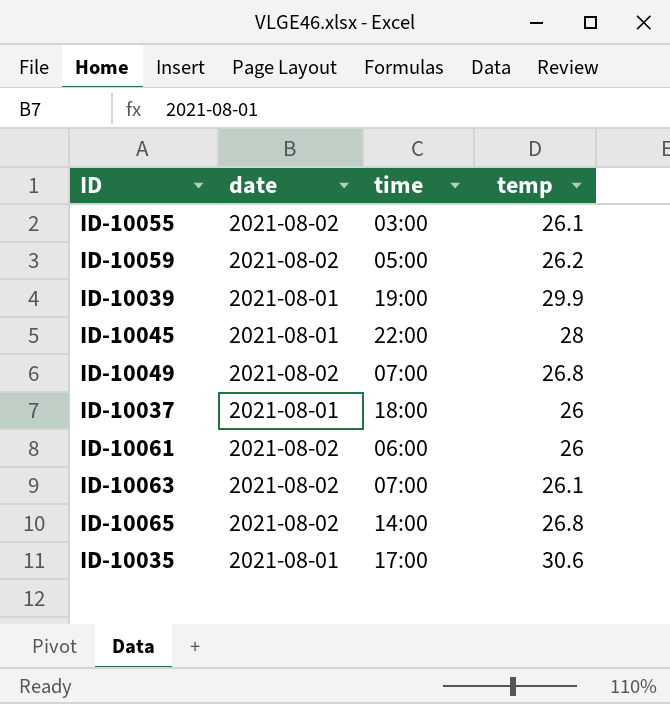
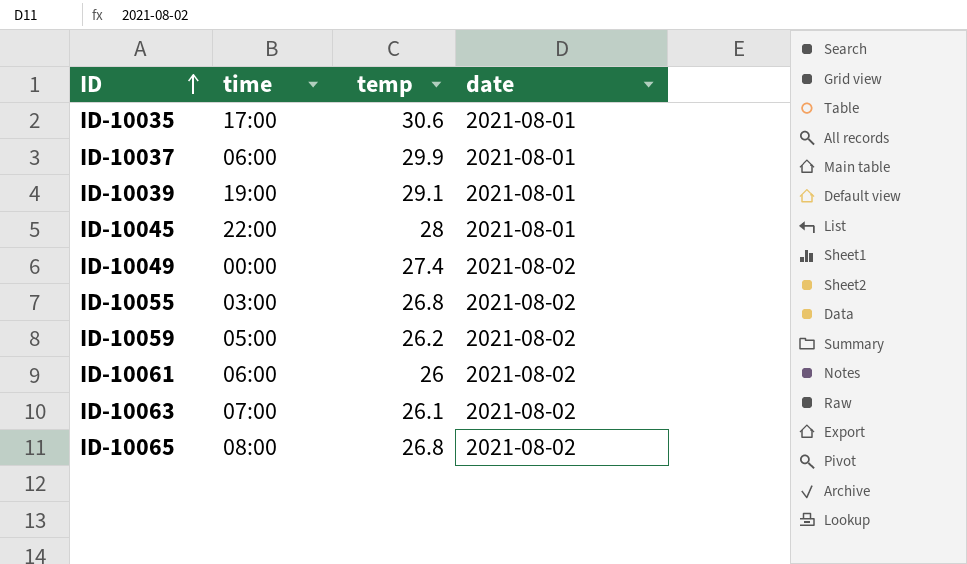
row order: none -> ID ascending
column date | position: 2 -> 4
ID-10037 | time: 18:00 -> 06:00
ID-10037 | temp: 26 -> 29.9
ID-10039 | temp: 29.9 -> 29.1
ID-10049 | time: 07:00 -> 00:00
ID-10049 | temp: 26.8 -> 27.4
ID-10055 | temp: 26.1 -> 26.8
ID-10065 | time: 14:00 -> 08:00

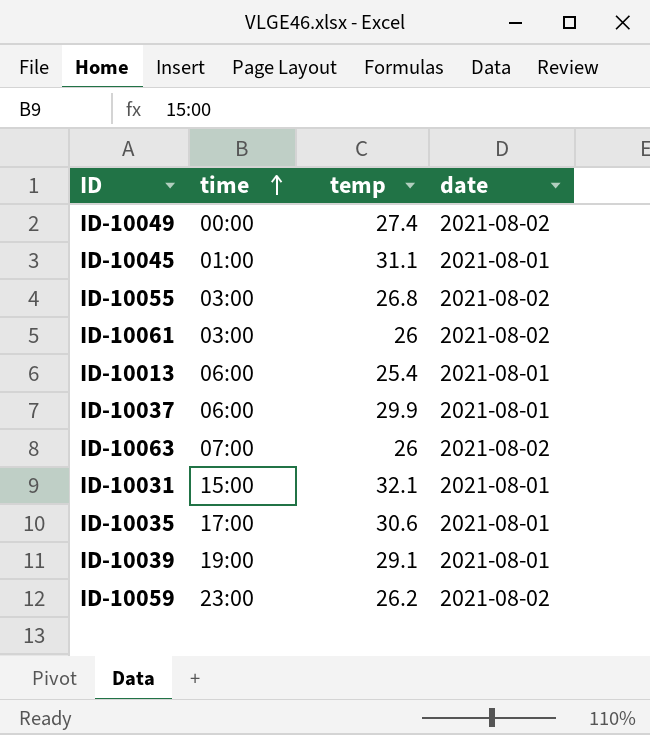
row order: ID ascending -> time ascending
row ID-10065: 08:00 | 26.8 | 2021-08-02 -> none
ID-10045 | time: 22:00 -> 01:00
ID-10045 | temp: 28 -> 31.1
ID-10061 | time: 06:00 -> 03:00
row ID-10013: none -> 06:00 | 25.4 | 2021-08-01
ID-10063 | temp: 26.1 -> 26
row ID-10031: none -> 15:00 | 32.1 | 2021-08-01
ID-10059 | time: 05:00 -> 23:00

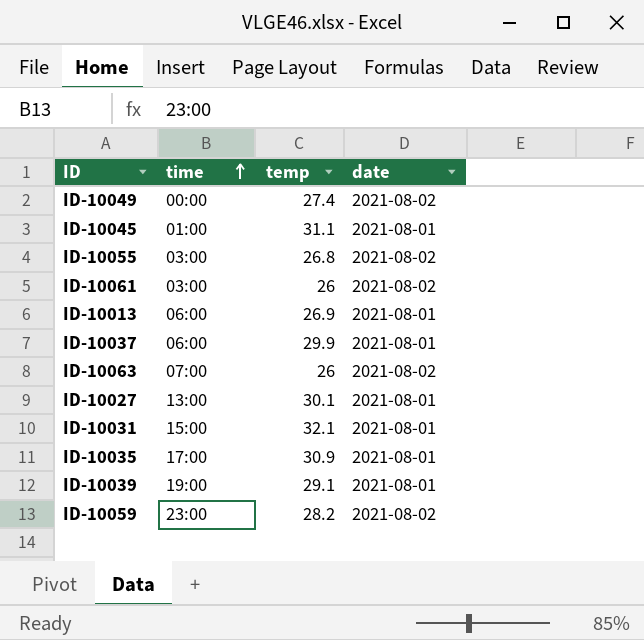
ID-10013 | temp: 25.4 -> 26.9
row ID-10027: none -> 13:00 | 30.1 | 2021-08-01
ID-10035 | temp: 30.6 -> 30.9
ID-10059 | temp: 26.2 -> 28.2

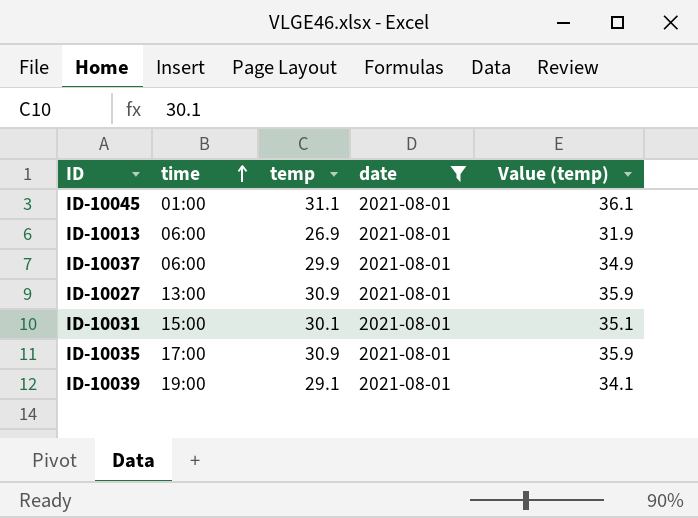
filter: none -> date = 2021-08-01
column Value (temp) | formula: none -> [temp] + 5
ID-10027 | temp: 30.1 -> 30.9
ID-10031 | temp: 32.1 -> 30.1

